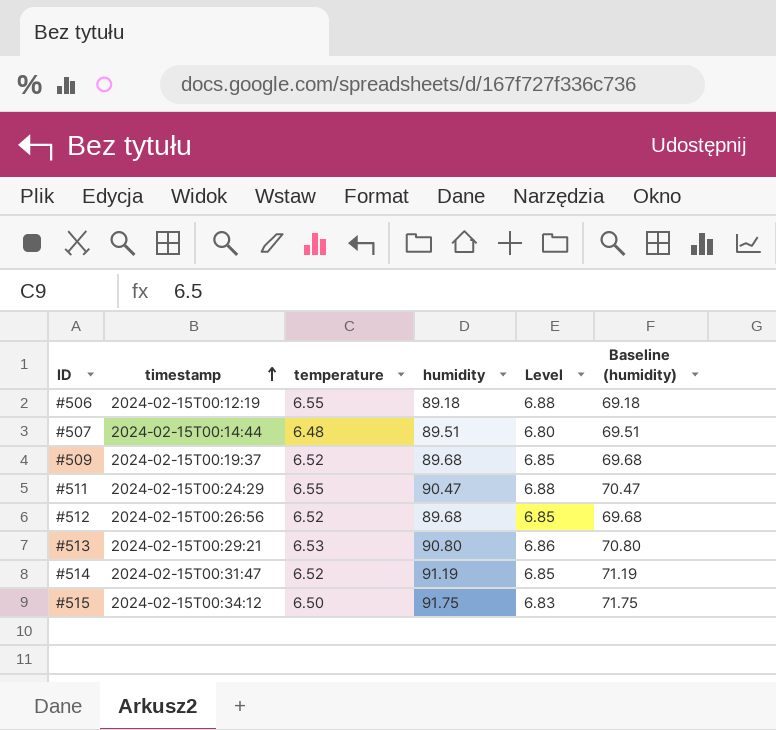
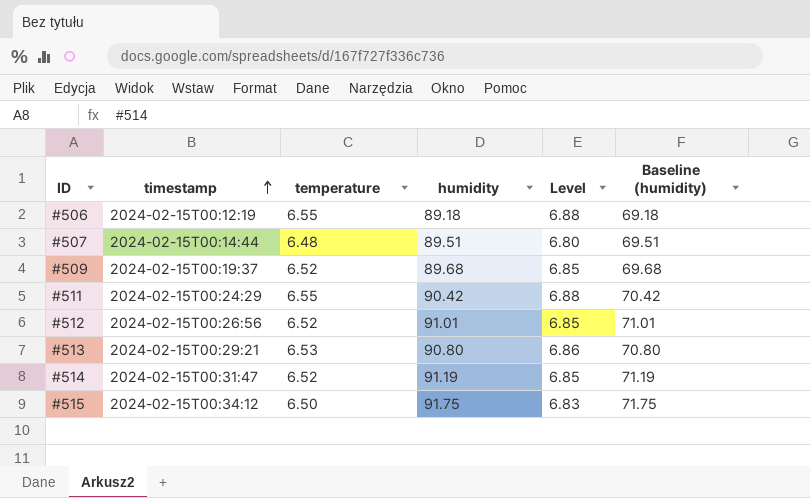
#511 | humidity: 90.47 -> 90.42
#511 | Baseline (humidity): 70.47 -> 70.42
#512 | humidity: 89.68 -> 91.01
#512 | Baseline (humidity): 69.68 -> 71.01

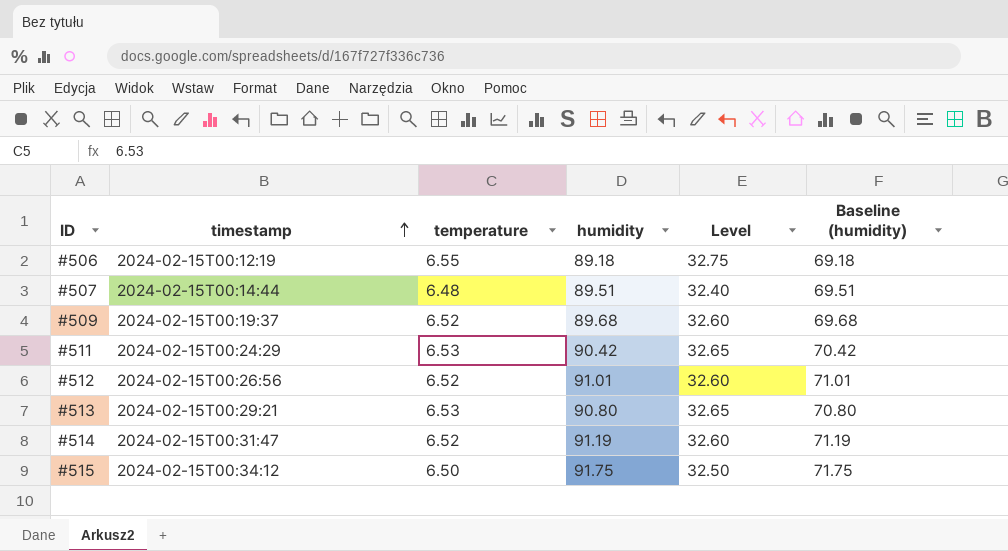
column Level | formula: [temperature] * 1.05 -> [temperature] * 5
#511 | temperature: 6.55 -> 6.53

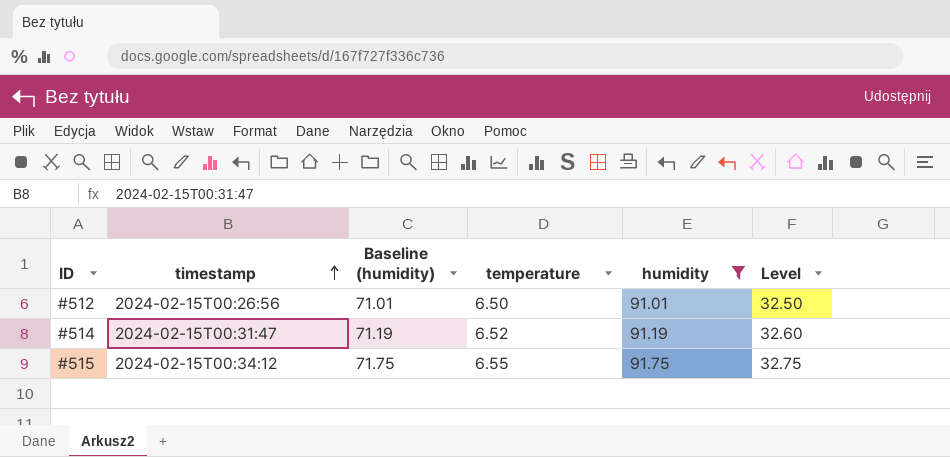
filter: none -> humidity >= 91.01
column Baseline (humidity) | position: 6 -> 3
#512 | temperature: 6.52 -> 6.50
#512 | Level: 32.60 -> 32.50
#515 | temperature: 6.50 -> 6.55
#515 | Level: 32.50 -> 32.75

